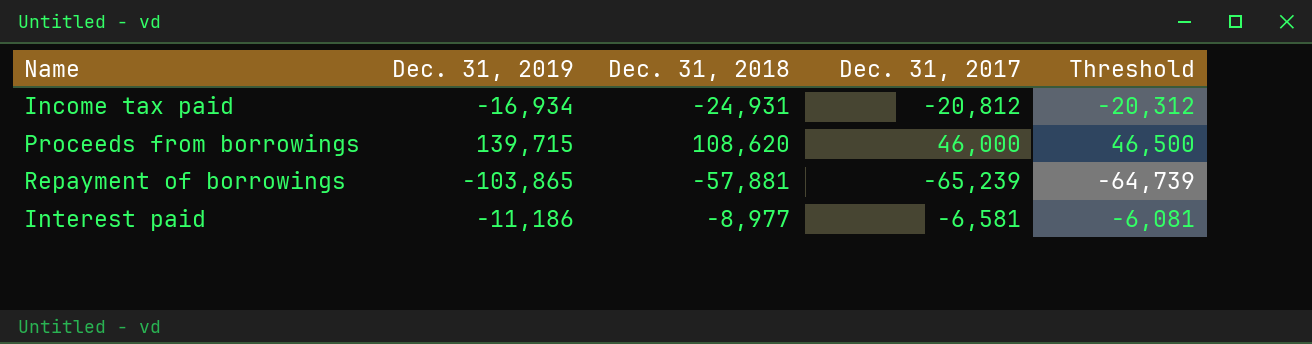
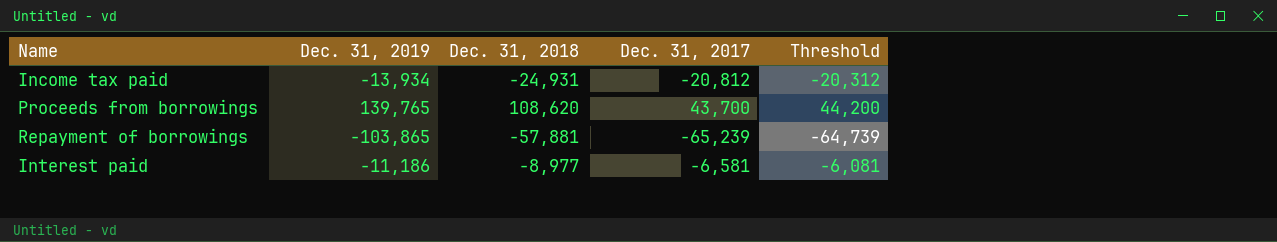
Income tax paid | Dec. 31, 2019: -16,934 -> -13,934
Proceeds from borrowings | Dec. 31, 2019: 139,715 -> 139,765
Proceeds from borrowings | Dec. 31, 2017: 46,000 -> 43,700
Proceeds from borrowings | Threshold: 46,500 -> 44,200

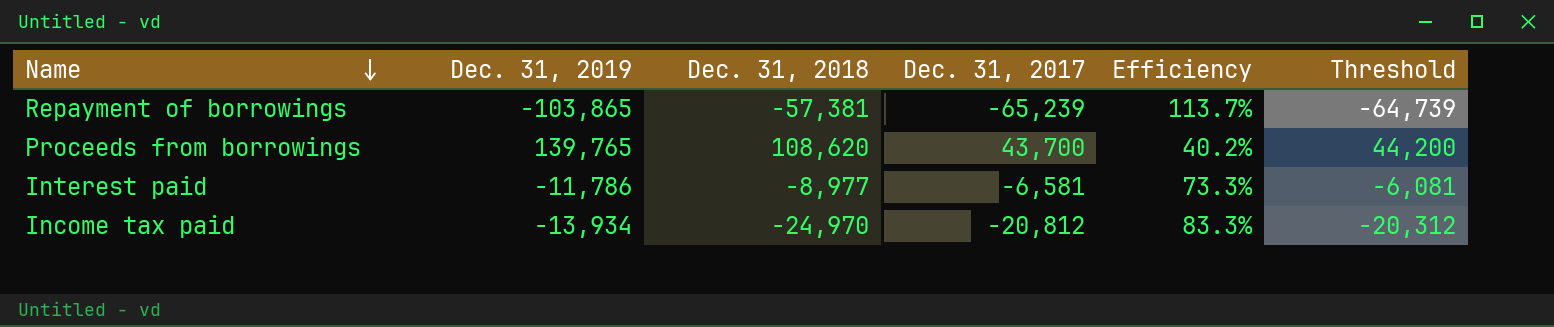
row order: none -> Name descending
column Efficiency | formula: none -> [Dec. 31, 2017] / [Dec. 31, 2018]
Repayment of borrowings | Dec. 31, 2018: -57,881 -> -57,381
Interest paid | Dec. 31, 2019: -11,186 -> -11,786
Income tax paid | Dec. 31, 2018: -24,931 -> -24,970

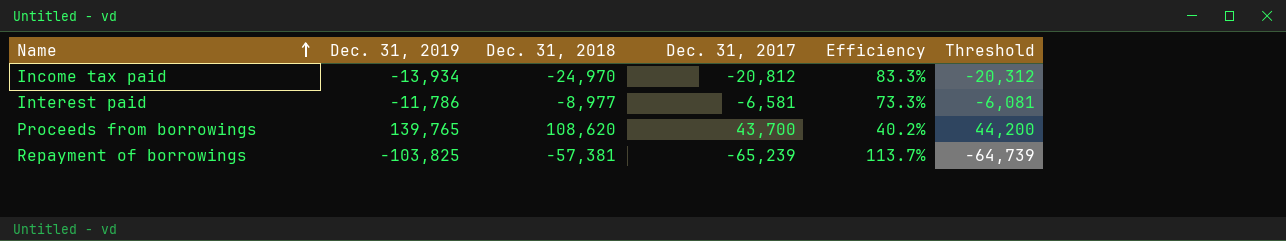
row order: Name descending -> Name ascending
Repayment of borrowings | Dec. 31, 2019: -103,865 -> -103,825

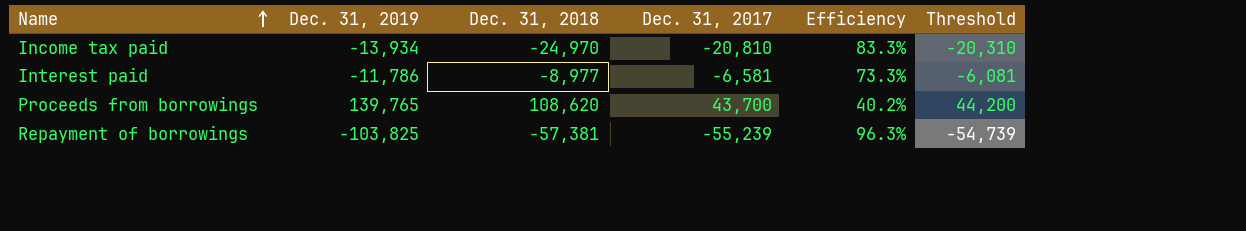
Income tax paid | Dec. 31, 2017: -20,812 -> -20,810
Income tax paid | Threshold: -20,312 -> -20,310
Repayment of borrowings | Dec. 31, 2017: -65,239 -> -55,239
Repayment of borrowings | Efficiency: 113.7% -> 96.3%
Repayment of borrowings | Threshold: -64,739 -> -54,739

